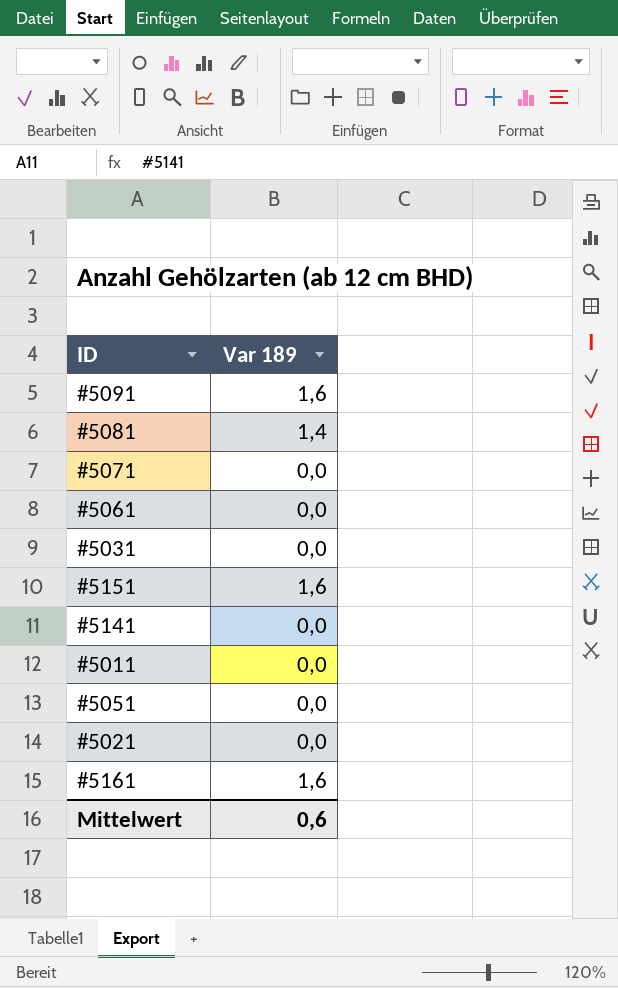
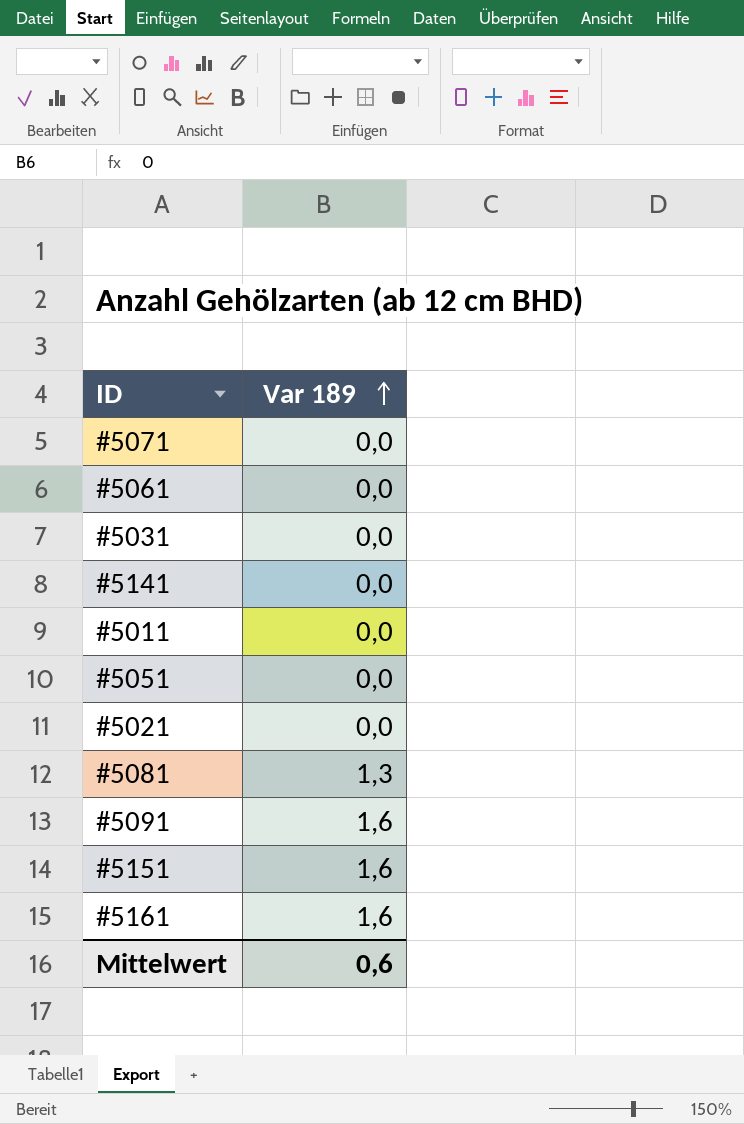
row order: none -> Var 189 ascending
#5081 | Var 189: 1,4 -> 1,3

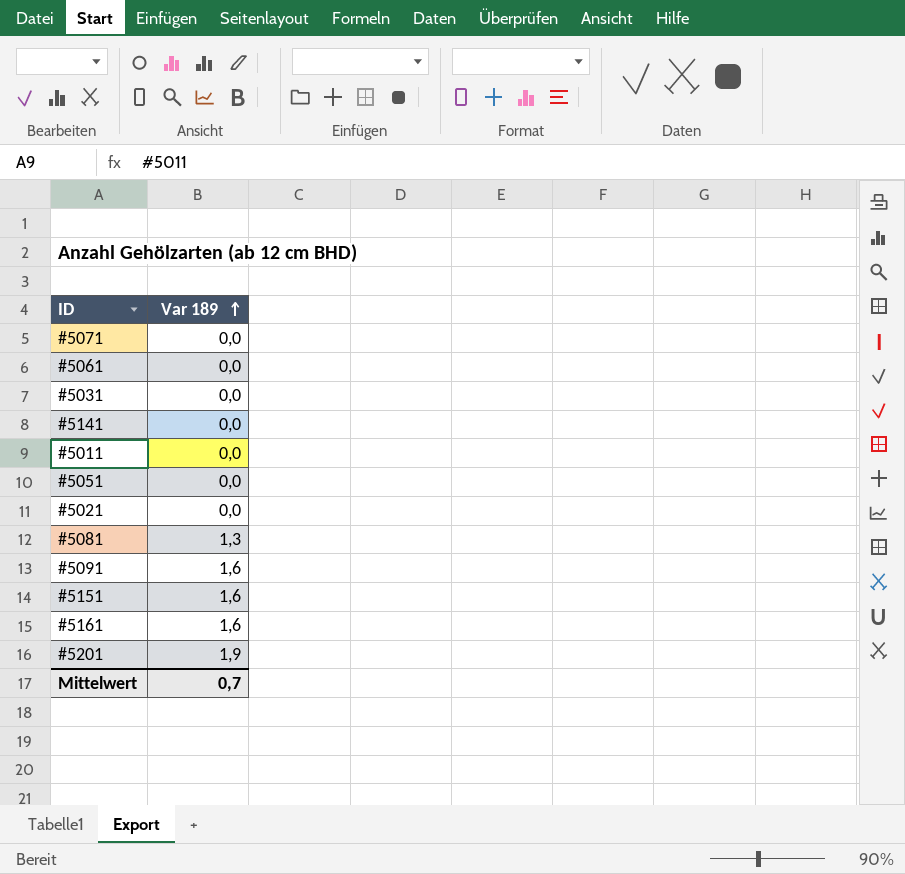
row #5201: none -> 1,9
Mittelwert | Var 189: 0,6 -> 0,7

